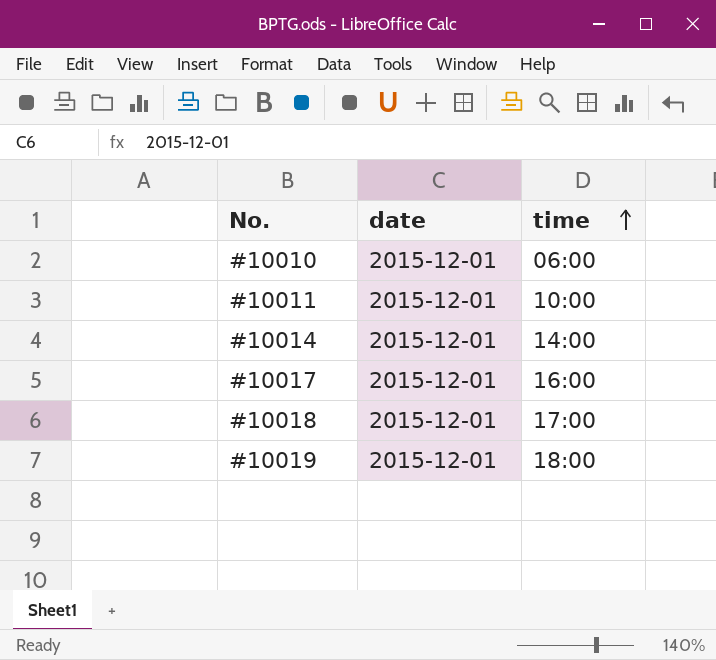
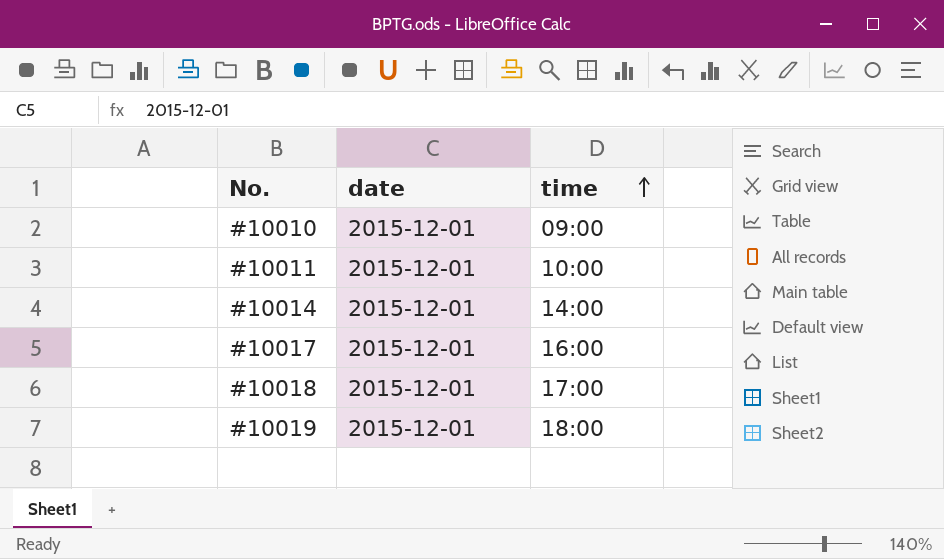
#10010 | time: 06:00 -> 09:00

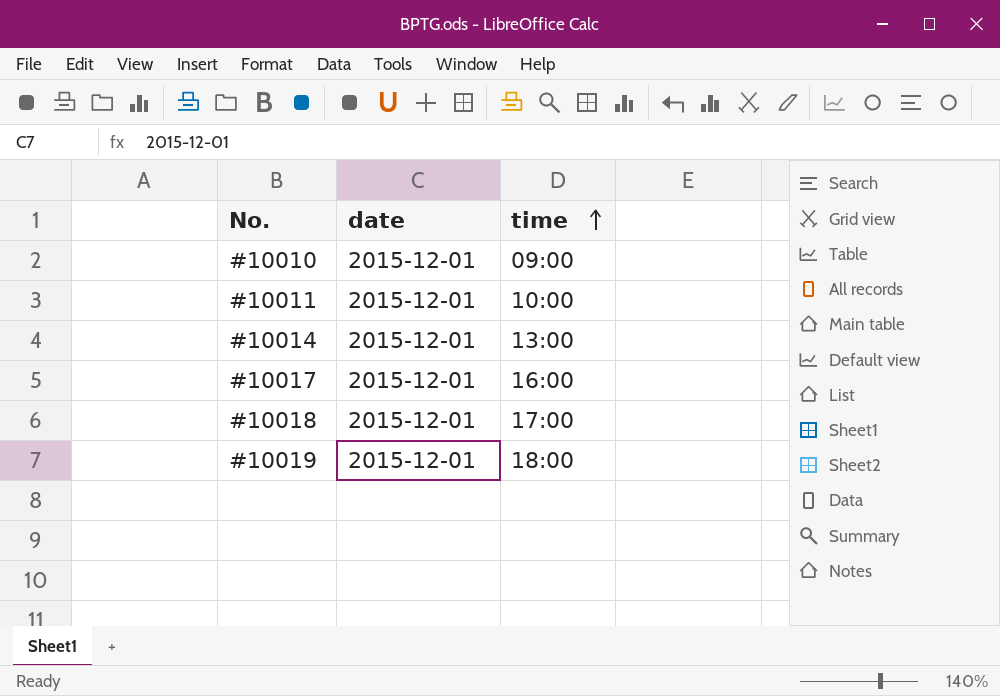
#10014 | time: 14:00 -> 13:00

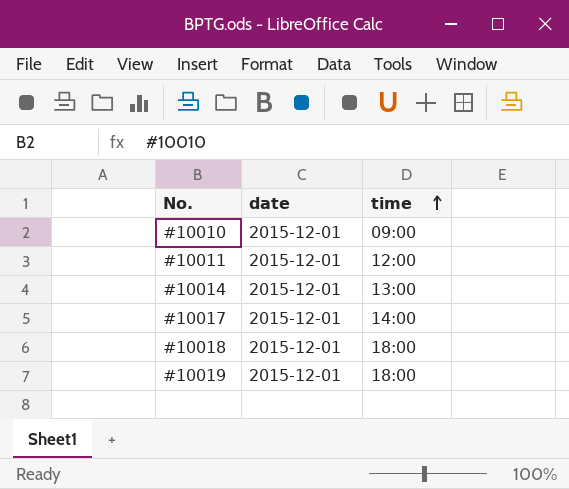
#10011 | time: 10:00 -> 12:00
#10017 | time: 16:00 -> 14:00
#10018 | time: 17:00 -> 18:00

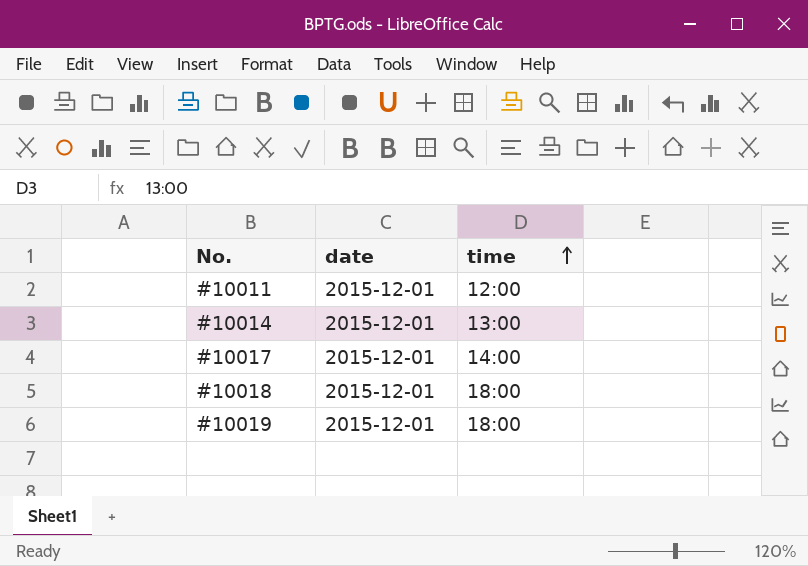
row #10010: 2015-12-01 | 09:00 -> none

